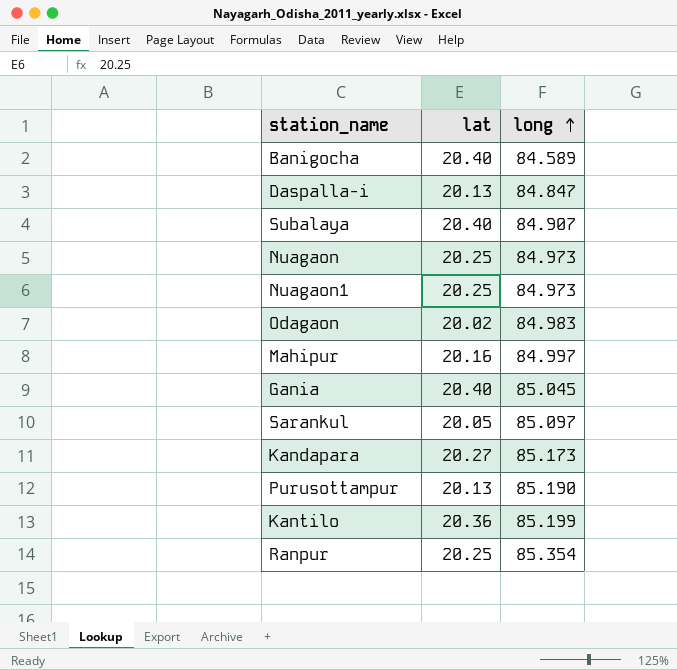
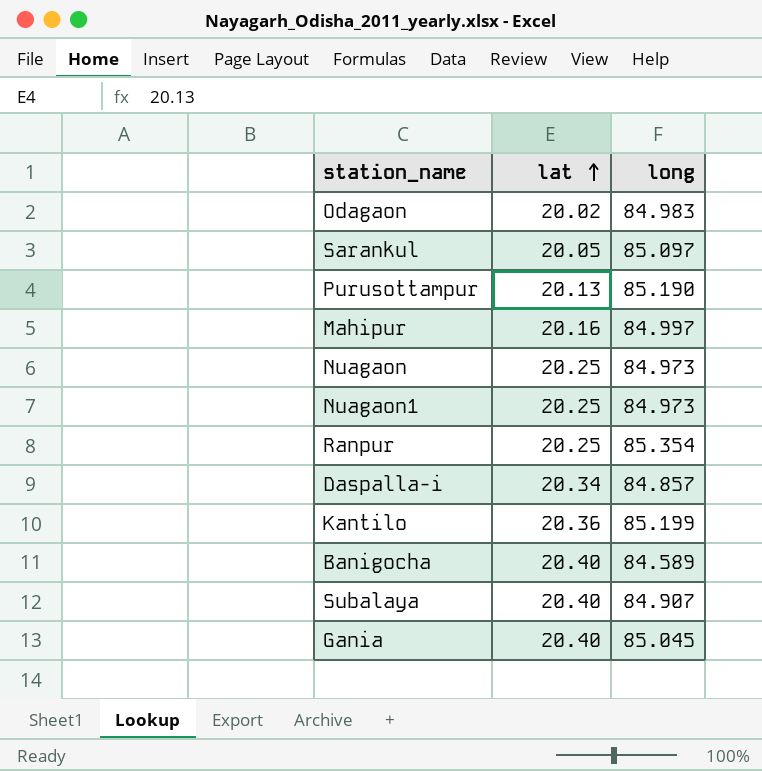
row order: long ascending -> lat ascending
row Kandapara: 20.27 | 85.173 -> none
Daspalla-i | lat: 20.13 -> 20.34
Daspalla-i | long: 84.847 -> 84.857

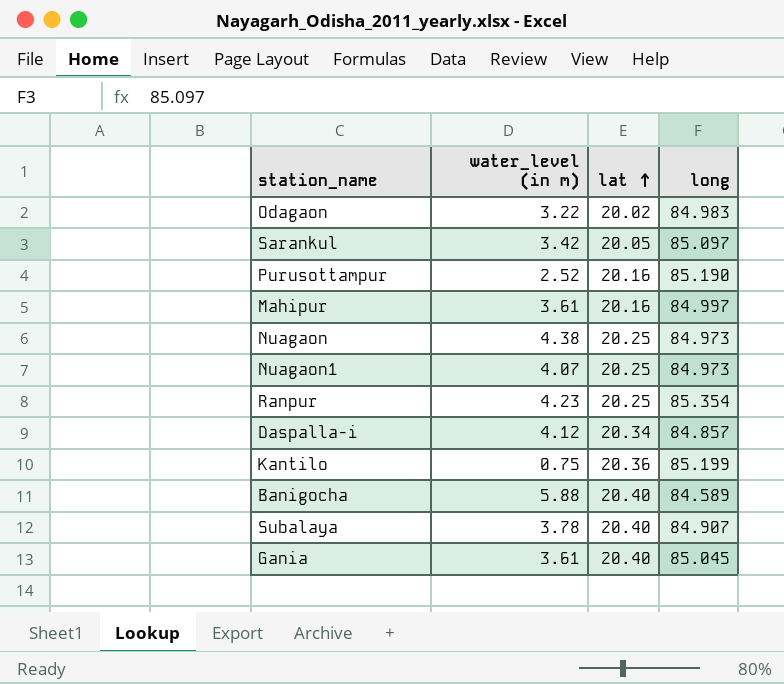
column water_level (in m) | position: none -> 2
Purusottampur | lat: 20.13 -> 20.16

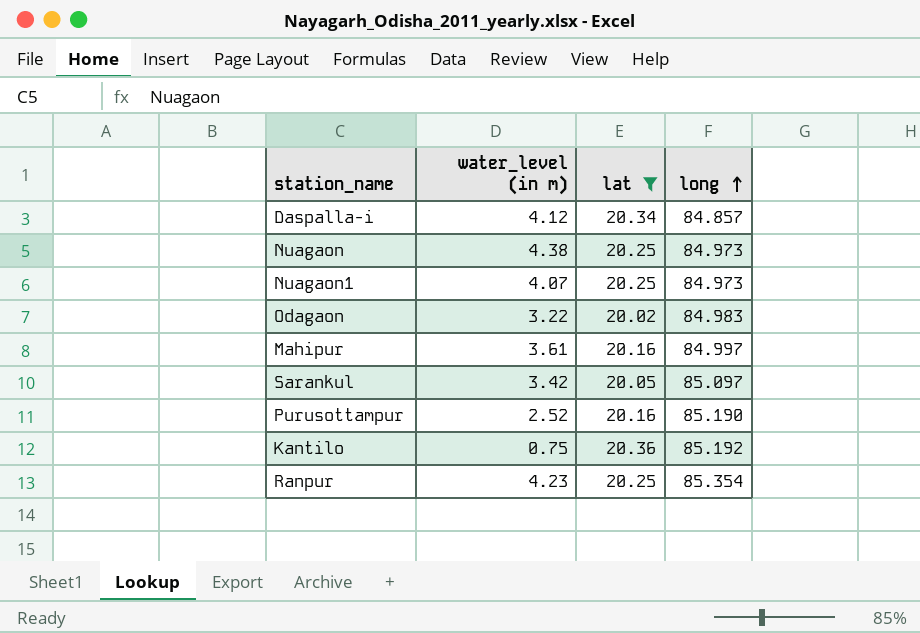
filter: none -> lat != 20.40
row order: lat ascending -> long ascending
Kantilo | long: 85.199 -> 85.192

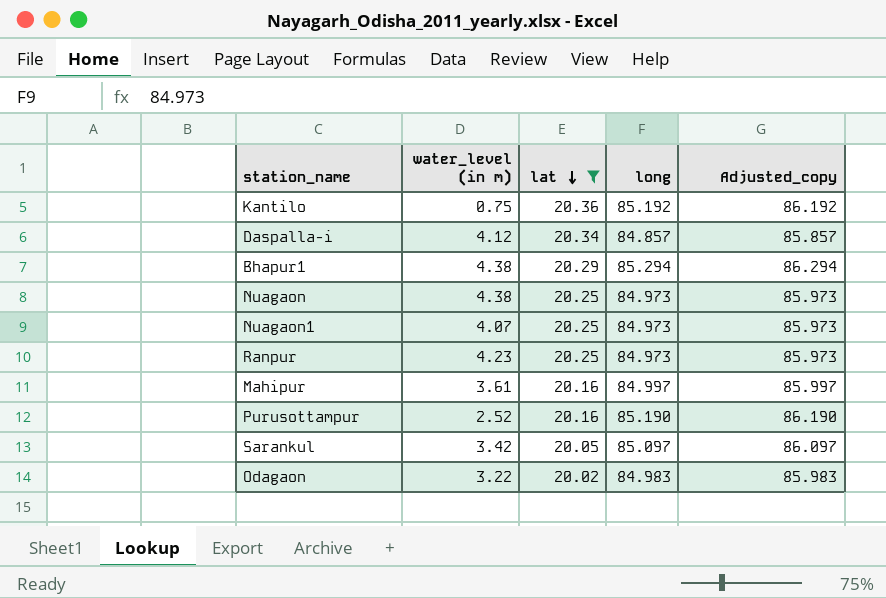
row order: long ascending -> lat descending
column Adjusted_copy | formula: none -> [long] + 1
row Bhapur1: none -> 4.38 | 20.29 | 85.294 | 86.294
Ranpur | long: 85.354 -> 84.973

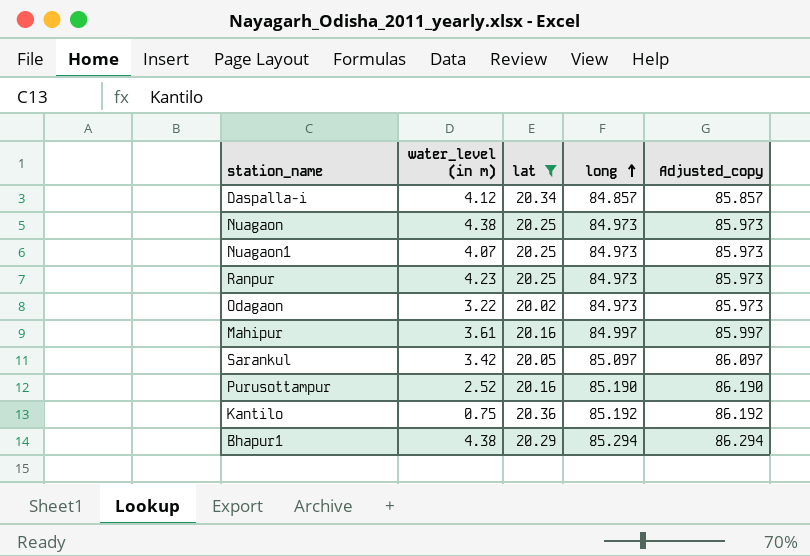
row order: lat descending -> long ascending
Odagaon | long: 84.983 -> 84.973
Odagaon | Adjusted_copy: 85.983 -> 85.973

